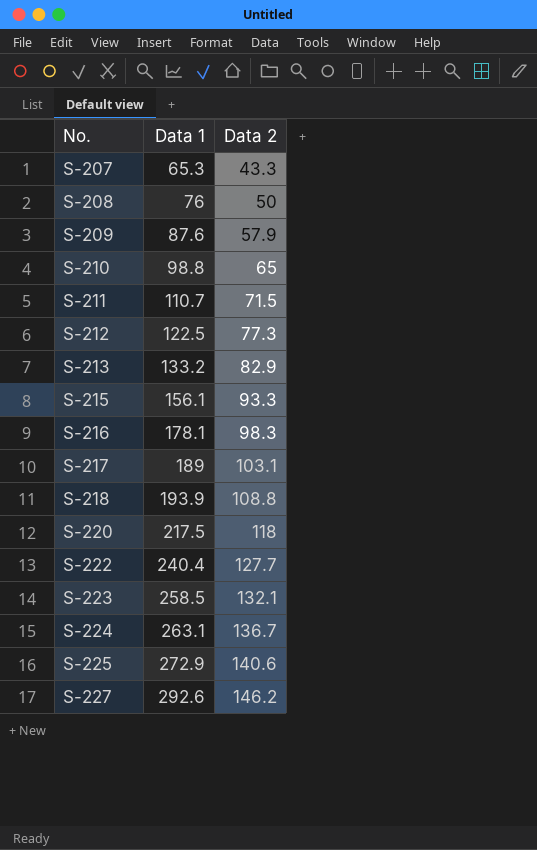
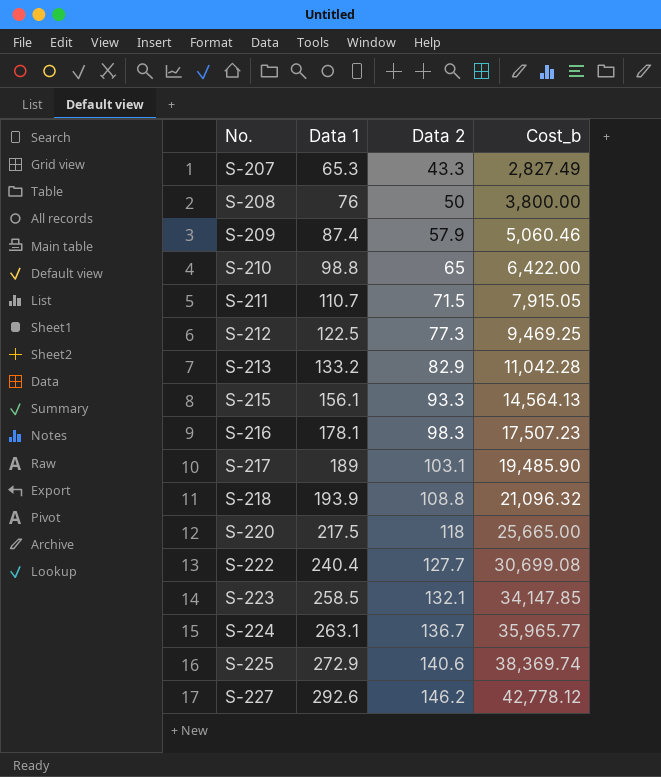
column Cost_b | formula: none -> [Data 1] * [Data 2]
S-209 | Data 1: 87.6 -> 87.4

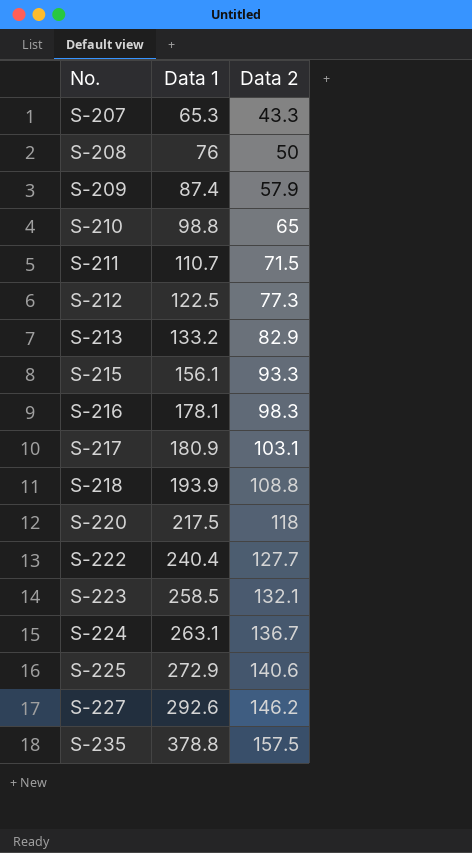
column Cost_b | formula: [Data 1] * [Data 2] -> none
S-217 | Data 1: 189 -> 180.9
row S-235: none -> 378.8 | 157.5

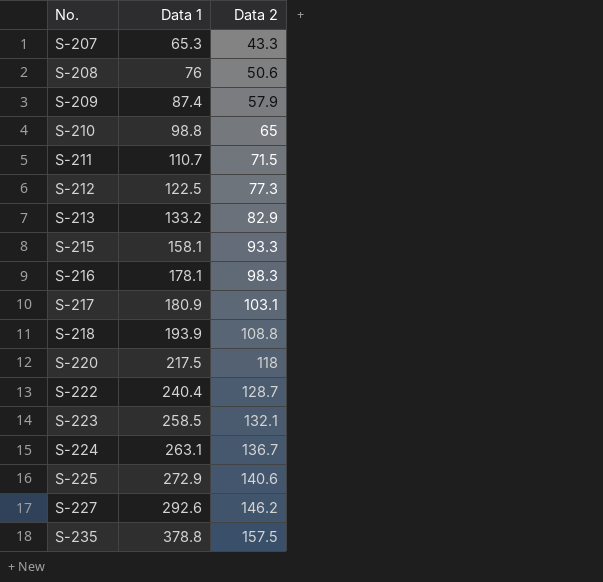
S-208 | Data 2: 50 -> 50.6
S-215 | Data 1: 156.1 -> 158.1
S-222 | Data 2: 127.7 -> 128.7

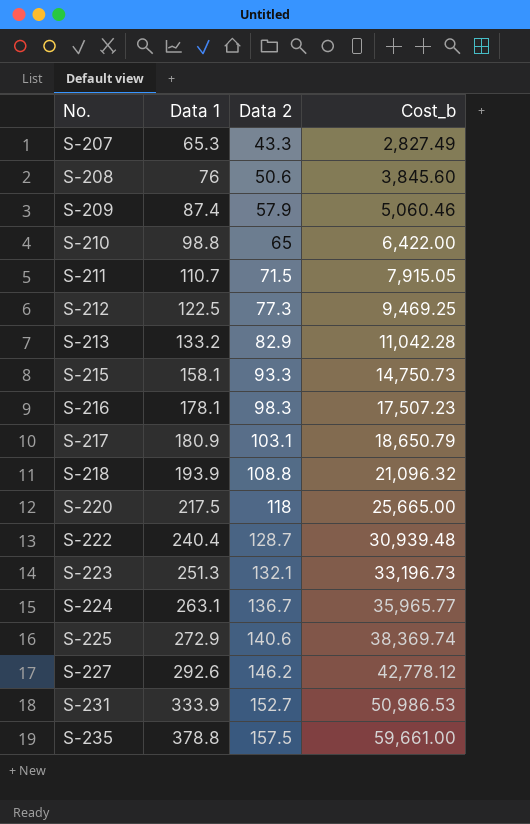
column Cost_b | formula: none -> [Data 1] * [Data 2]
S-223 | Data 1: 258.5 -> 251.3
row S-231: none -> 333.9 | 152.7 | 50,986.53

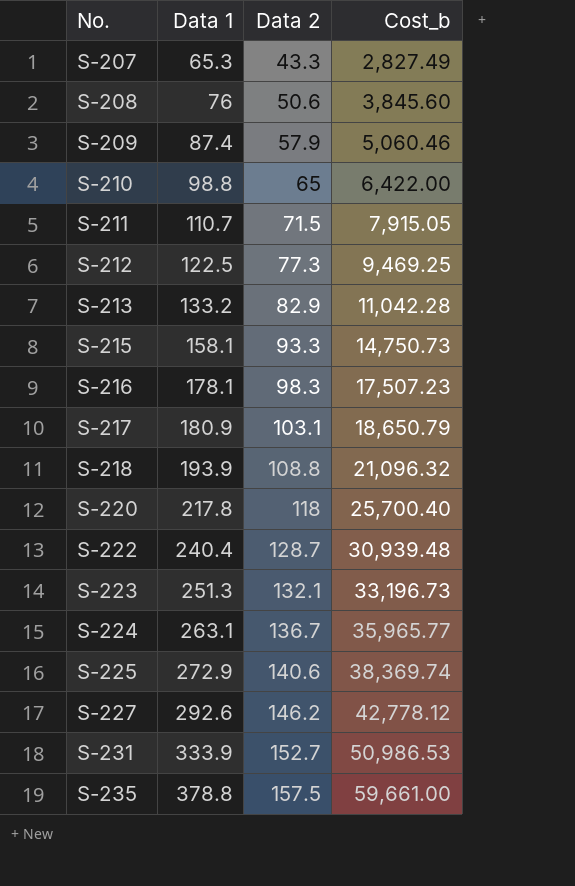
S-220 | Data 1: 217.5 -> 217.8
S-220 | Cost_b: 25,665.00 -> 25,700.40

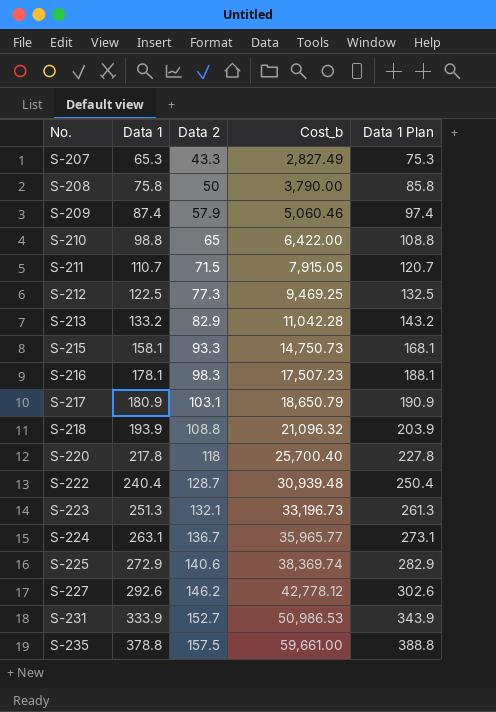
column Data 1 Plan | formula: none -> [Data 1] + 10
S-208 | Data 1: 76 -> 75.8
S-208 | Data 2: 50.6 -> 50
S-208 | Cost_b: 3,845.60 -> 3,790.00

